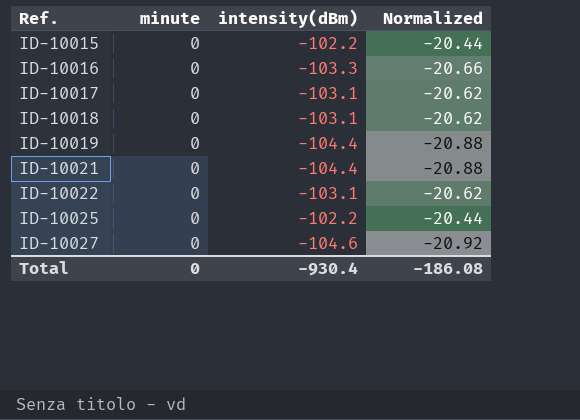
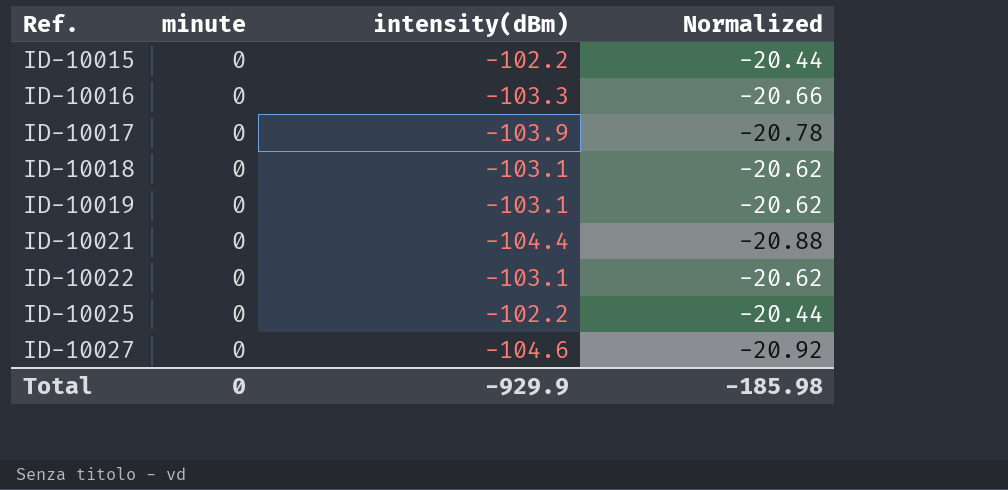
ID-10017 | intensity(dBm): -103.1 -> -103.9
ID-10017 | Normalized: -20.62 -> -20.78
ID-10019 | intensity(dBm): -104.4 -> -103.1
ID-10019 | Normalized: -20.88 -> -20.62
Total | intensity(dBm): -930.4 -> -929.9
Total | Normalized: -186.08 -> -185.98

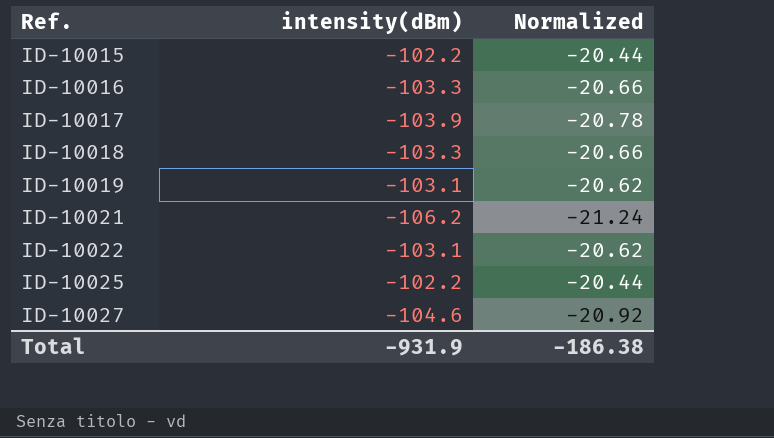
column minute | position: 2 -> none
ID-10018 | intensity(dBm): -103.1 -> -103.3
ID-10018 | Normalized: -20.62 -> -20.66
ID-10021 | intensity(dBm): -104.4 -> -106.2
ID-10021 | Normalized: -20.88 -> -21.24
Total | intensity(dBm): -929.9 -> -931.9
Total | Normalized: -185.98 -> -186.38

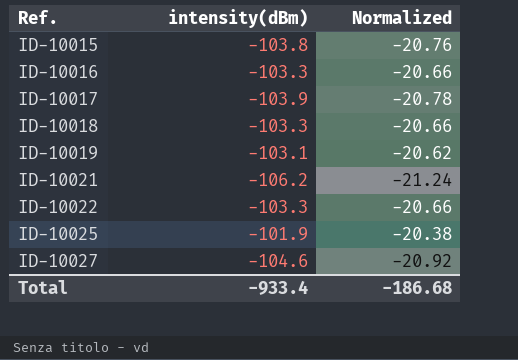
ID-10015 | intensity(dBm): -102.2 -> -103.8
ID-10015 | Normalized: -20.44 -> -20.76
ID-10022 | intensity(dBm): -103.1 -> -103.3
ID-10022 | Normalized: -20.62 -> -20.66
ID-10025 | intensity(dBm): -102.2 -> -101.9
ID-10025 | Normalized: -20.44 -> -20.38
Total | intensity(dBm): -931.9 -> -933.4
Total | Normalized: -186.38 -> -186.68

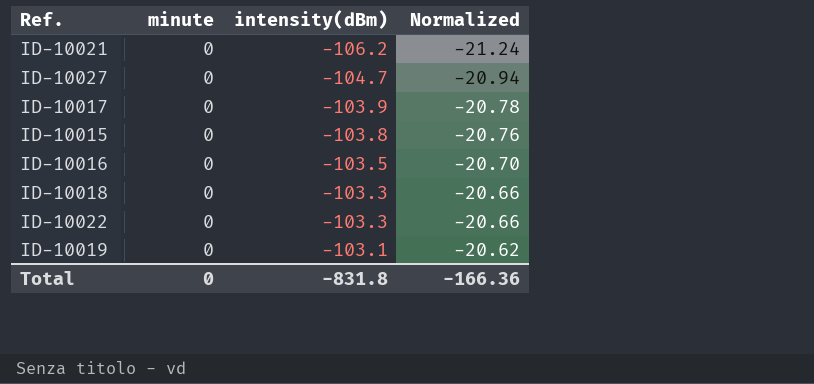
row order: Ref. ascending -> intensity(dBm) ascending
column minute | position: none -> 2
row ID-10025: -101.9 | -20.38 -> none
ID-10027 | intensity(dBm): -104.6 -> -104.7
ID-10027 | Normalized: -20.92 -> -20.94
ID-10016 | intensity(dBm): -103.3 -> -103.5
ID-10016 | Normalized: -20.66 -> -20.70
Total | intensity(dBm): -933.4 -> -831.8
Total | Normalized: -186.68 -> -166.36

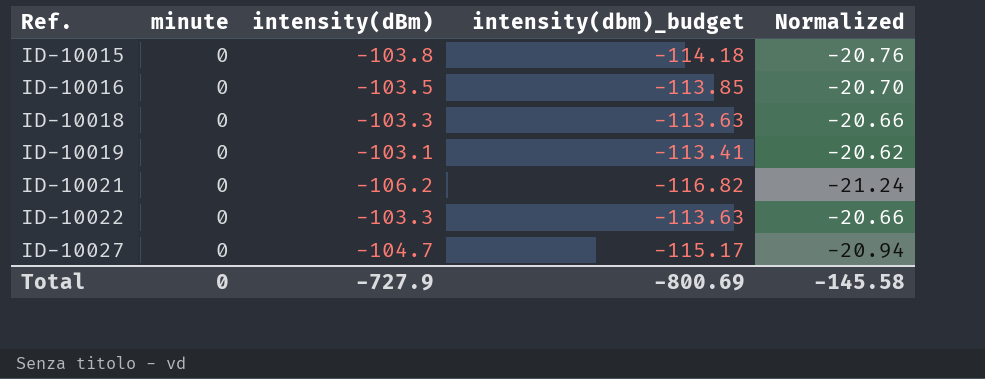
row order: intensity(dBm) ascending -> Ref. ascending
column intensity(dbm)_budget | formula: none -> [intensity(dBm)] * 1.1
row ID-10017: 0 | -103.9 | -20.78 -> none
Total | intensity(dBm): -831.8 -> -727.9
Total | Normalized: -166.36 -> -145.58

